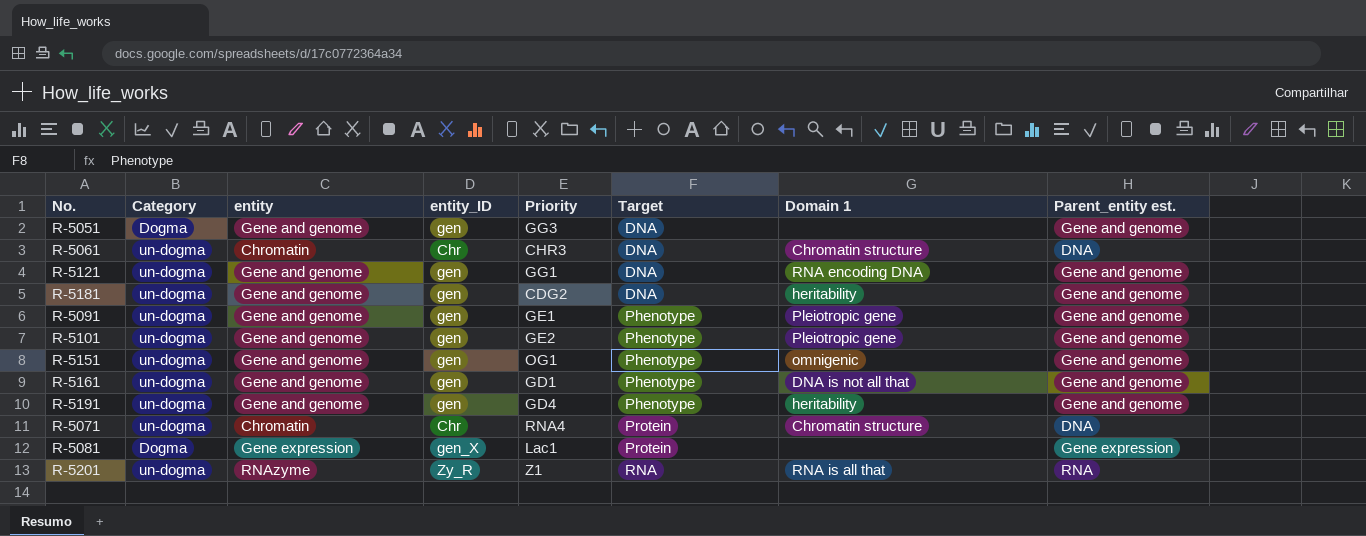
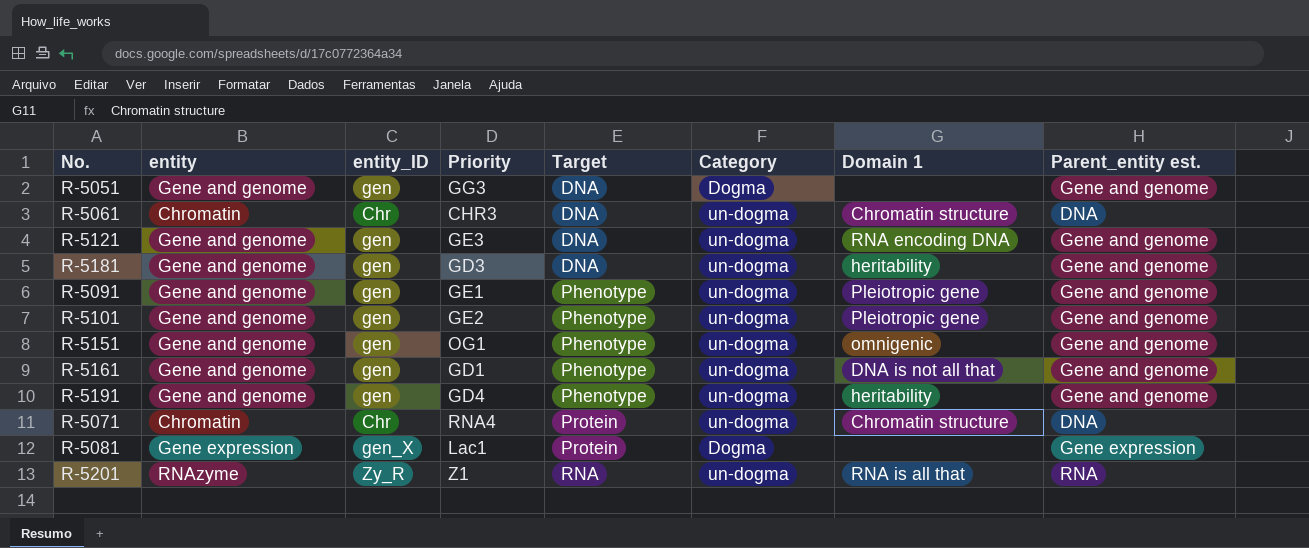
column Category | position: 2 -> 6
R-5121 | Priority: GG1 -> GE3
R-5181 | Priority: CDG2 -> GD3

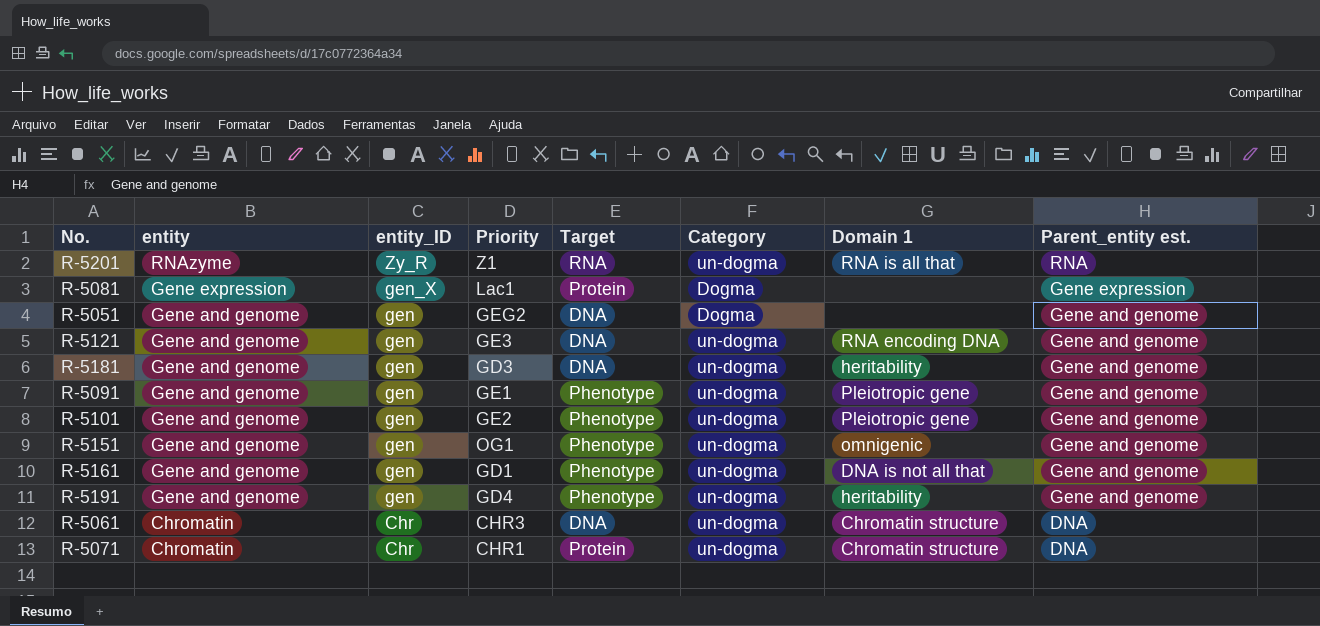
row order: Target ascending -> entity descending
R-5051 | Priority: GG3 -> GEG2
R-5071 | Priority: RNA4 -> CHR1

